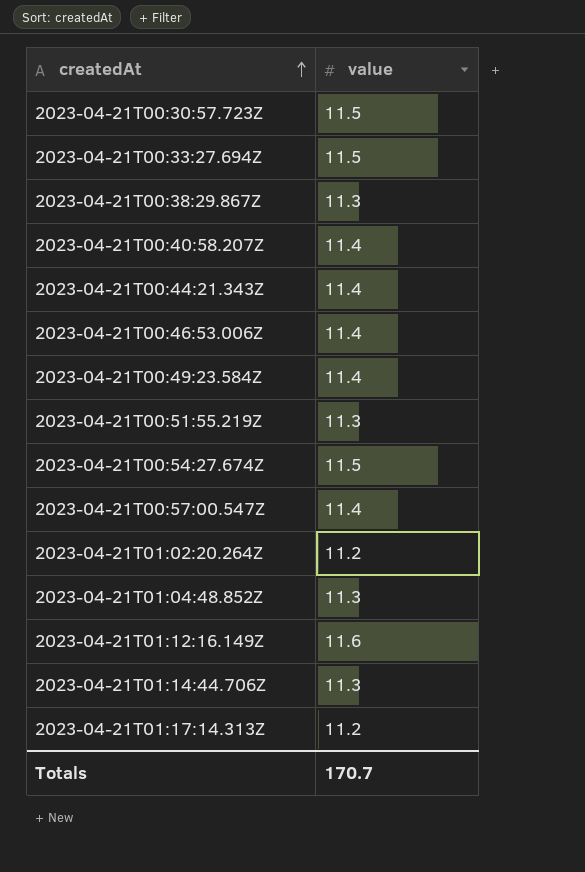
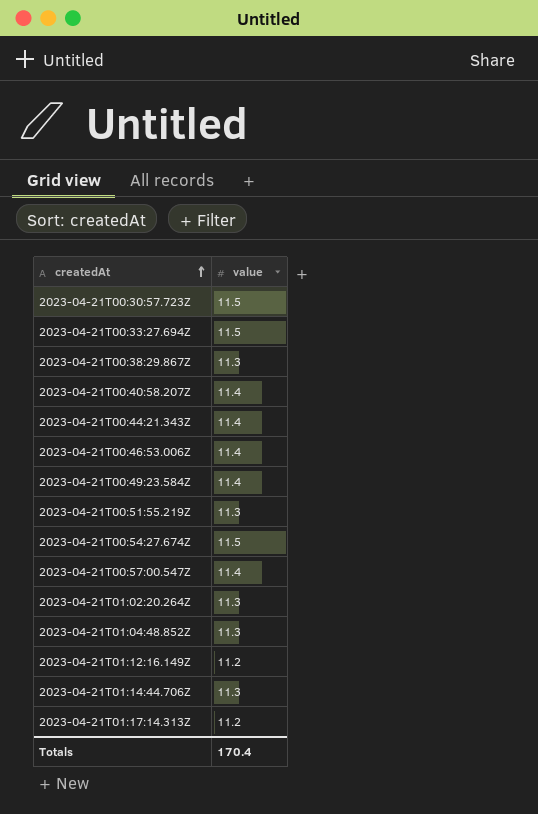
2023-04-21T01:02:20.264Z | value: 11.2 -> 11.3
2023-04-21T01:12:16.149Z | value: 11.6 -> 11.2
Totals | value: 170.7 -> 170.4

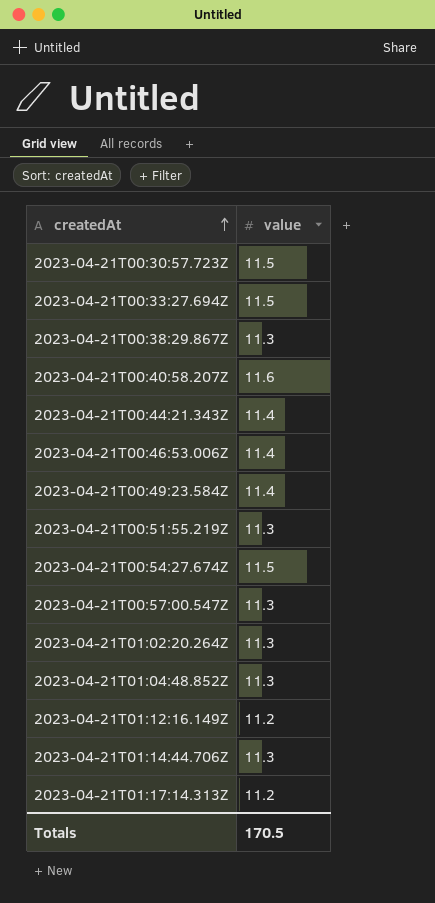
2023-04-21T00:40:58.207Z | value: 11.4 -> 11.6
2023-04-21T00:57:00.547Z | value: 11.4 -> 11.3
Totals | value: 170.4 -> 170.5

